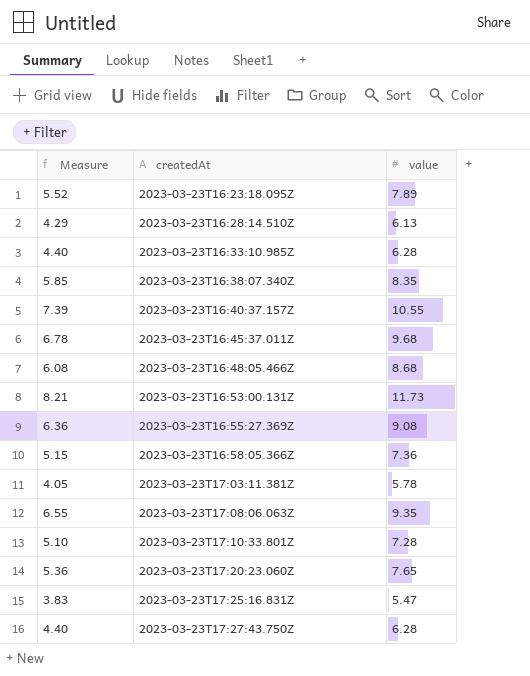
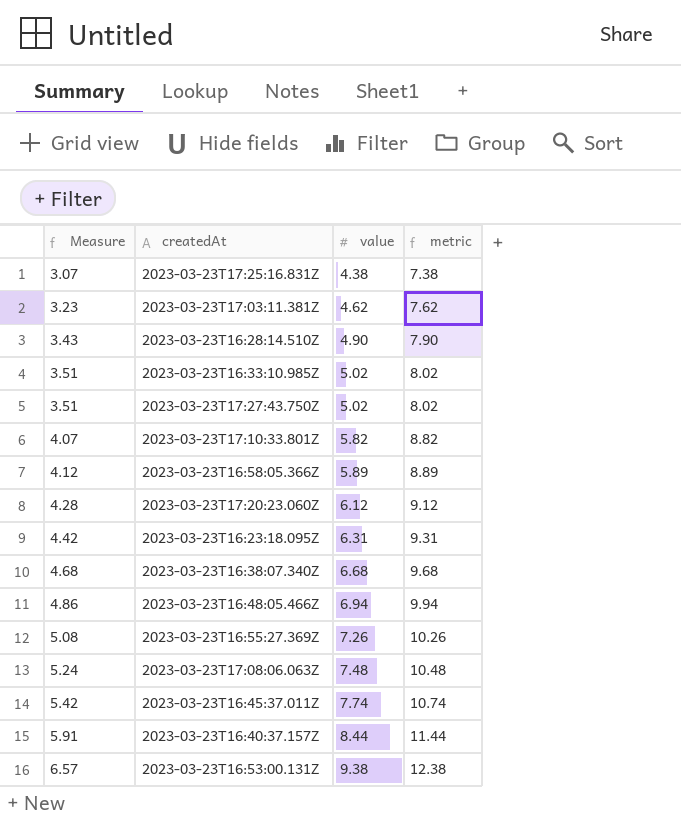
row order: createdAt ascending -> Measure ascending
column metric | formula: none -> [value] + 3
2023-03-23T17:25:16.831Z | Measure: 3.83 -> 3.07
2023-03-23T17:25:16.831Z | value: 5.47 -> 4.38
2023-03-23T17:03:11.381Z | Measure: 4.05 -> 3.23
2023-03-23T17:03:11.381Z | value: 5.78 -> 4.62
2023-03-23T16:28:14.510Z | Measure: 4.29 -> 3.43
2023-03-23T16:28:14.510Z | value: 6.13 -> 4.90
2023-03-23T16:33:10.985Z | Measure: 4.40 -> 3.51
2023-03-23T16:33:10.985Z | value: 6.28 -> 5.02
2023-03-23T17:27:43.750Z | Measure: 4.40 -> 3.51
2023-03-23T17:27:43.750Z | value: 6.28 -> 5.02
2023-03-23T17:10:33.801Z | Measure: 5.10 -> 4.07
2023-03-23T17:10:33.801Z | value: 7.28 -> 5.82
2023-03-23T16:58:05.366Z | Measure: 5.15 -> 4.12
2023-03-23T16:58:05.366Z | value: 7.36 -> 5.89
2023-03-23T17:20:23.060Z | Measure: 5.36 -> 4.28
2023-03-23T17:20:23.060Z | value: 7.65 -> 6.12
2023-03-23T16:23:18.095Z | Measure: 5.52 -> 4.42
2023-03-23T16:23:18.095Z | value: 7.89 -> 6.31
2023-03-23T16:38:07.340Z | Measure: 5.85 -> 4.68
2023-03-23T16:38:07.340Z | value: 8.35 -> 6.68
2023-03-23T16:48:05.466Z | Measure: 6.08 -> 4.86
2023-03-23T16:48:05.466Z | value: 8.68 -> 6.94
2023-03-23T16:55:27.369Z | Measure: 6.36 -> 5.08
2023-03-23T16:55:27.369Z | value: 9.08 -> 7.26
2023-03-23T17:08:06.063Z | Measure: 6.55 -> 5.24
2023-03-23T17:08:06.063Z | value: 9.35 -> 7.48
2023-03-23T16:45:37.011Z | Measure: 6.78 -> 5.42
2023-03-23T16:45:37.011Z | value: 9.68 -> 7.74
2023-03-23T16:40:37.157Z | Measure: 7.39 -> 5.91
2023-03-23T16:40:37.157Z | value: 10.55 -> 8.44
2023-03-23T16:53:00.131Z | Measure: 8.21 -> 6.57
2023-03-23T16:53:00.131Z | value: 11.73 -> 9.38

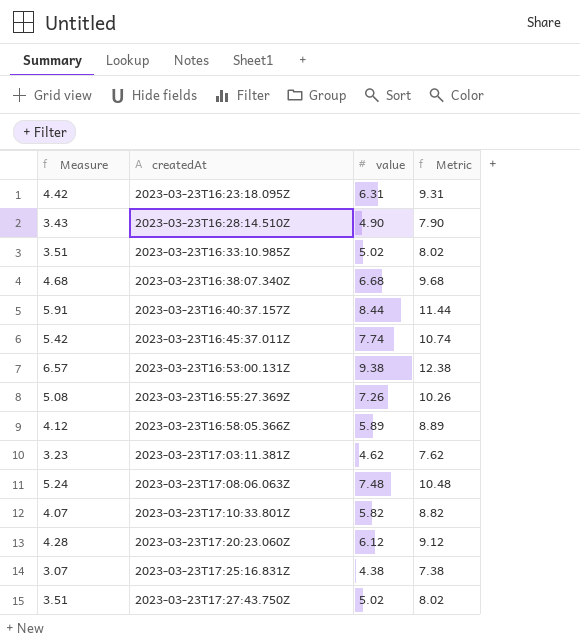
row order: Measure ascending -> createdAt ascending
column name: metric -> Metric
row 2023-03-23T16:48:05.466Z: 4.86 | 6.94 | 9.94 -> none

